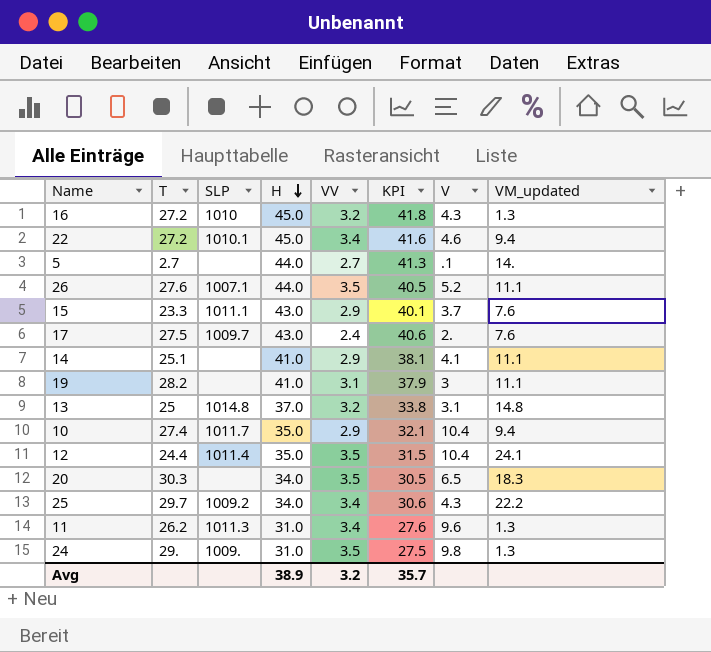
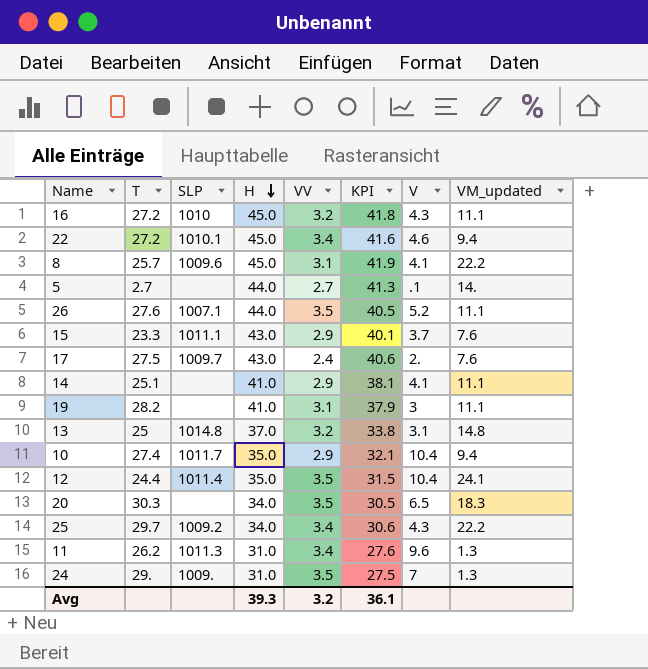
16 | VM_updated: 1.3 -> 11.1
row 8: none -> 25.7 | 1009.6 | 45.0 | 3.1 | 41.9 | 4.1 | 22.2
24 | V: 9.8 -> 7
Avg | H: 38.9 -> 39.3
Avg | KPI: 35.7 -> 36.1

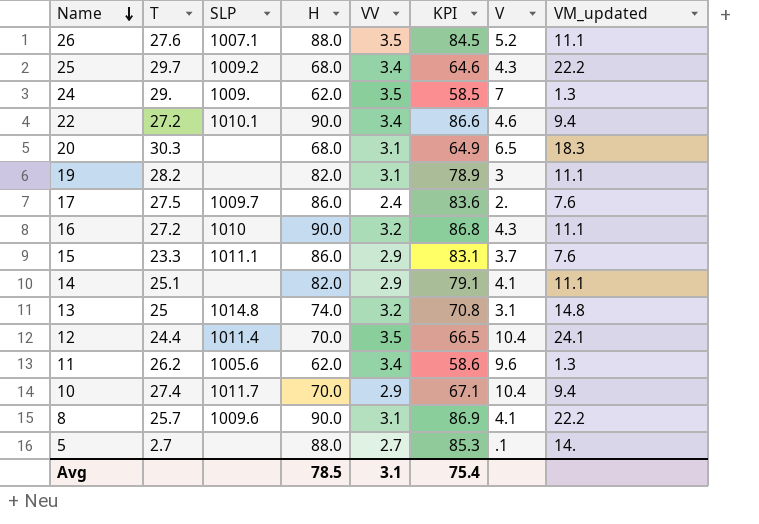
row order: H descending -> Name descending
26 | H: 44.0 -> 88.0
26 | KPI: 40.5 -> 84.5
25 | H: 34.0 -> 68.0
25 | KPI: 30.6 -> 64.6
24 | H: 31.0 -> 62.0
24 | KPI: 27.5 -> 58.5
22 | H: 45.0 -> 90.0
22 | KPI: 41.6 -> 86.6
20 | H: 34.0 -> 68.0
20 | VV: 3.5 -> 3.1
20 | KPI: 30.5 -> 64.9
19 | H: 41.0 -> 82.0
19 | KPI: 37.9 -> 78.9
17 | H: 43.0 -> 86.0
17 | KPI: 40.6 -> 83.6
16 | H: 45.0 -> 90.0
16 | KPI: 41.8 -> 86.8
15 | H: 43.0 -> 86.0
15 | KPI: 40.1 -> 83.1
14 | H: 41.0 -> 82.0
14 | KPI: 38.1 -> 79.1
13 | H: 37.0 -> 74.0
13 | KPI: 33.8 -> 70.8
12 | H: 35.0 -> 70.0
12 | KPI: 31.5 -> 66.5
11 | SLP: 1011.3 -> 1005.6
11 | H: 31.0 -> 62.0
11 | KPI: 27.6 -> 58.6
10 | H: 35.0 -> 70.0
10 | KPI: 32.1 -> 67.1
8 | H: 45.0 -> 90.0
8 | KPI: 41.9 -> 86.9
5 | H: 44.0 -> 88.0
5 | KPI: 41.3 -> 85.3
Avg | H: 39.3 -> 78.5
Avg | VV: 3.2 -> 3.1
Avg | KPI: 36.1 -> 75.4

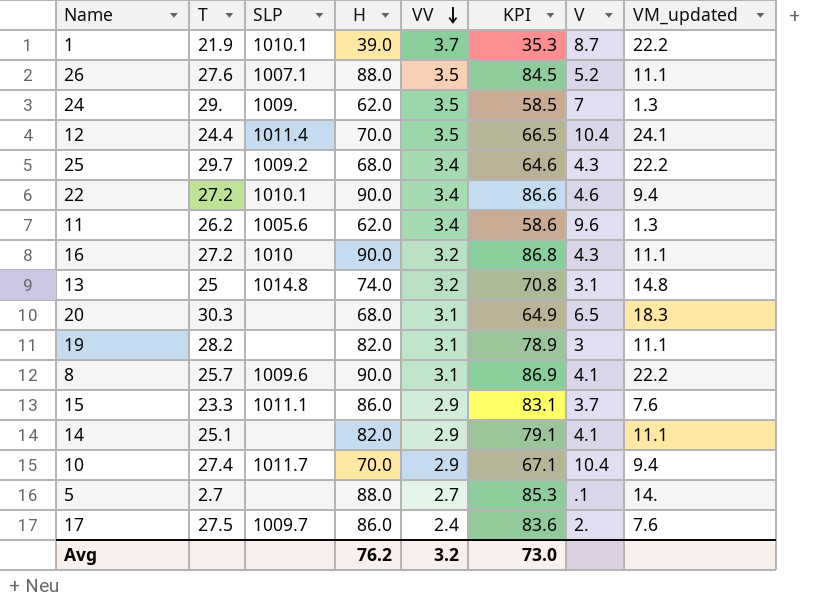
row order: Name descending -> VV descending
row 1: none -> 21.9 | 1010.1 | 39.0 | 3.7 | 35.3 | 8.7 | 22.2
Avg | H: 78.5 -> 76.2
Avg | VV: 3.1 -> 3.2
Avg | KPI: 75.4 -> 73.0

